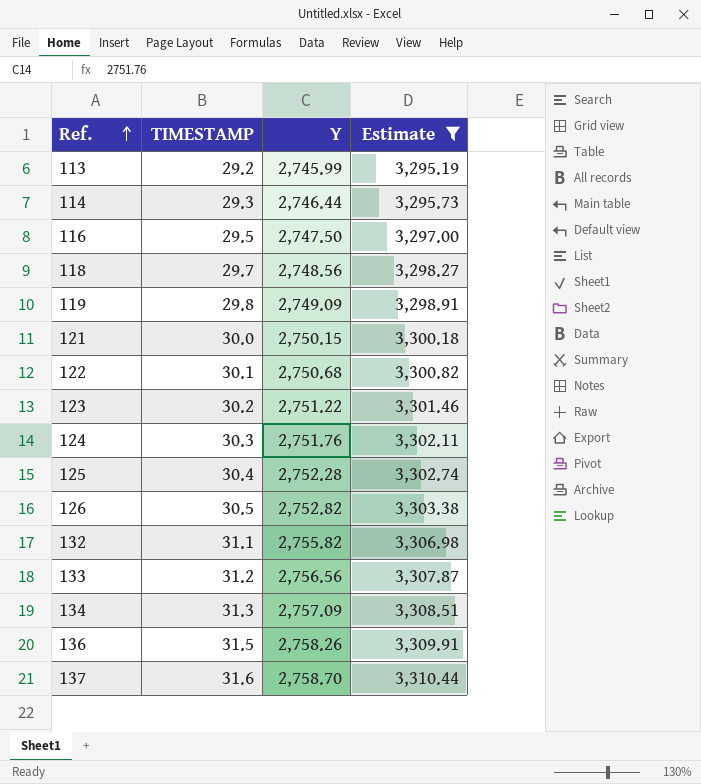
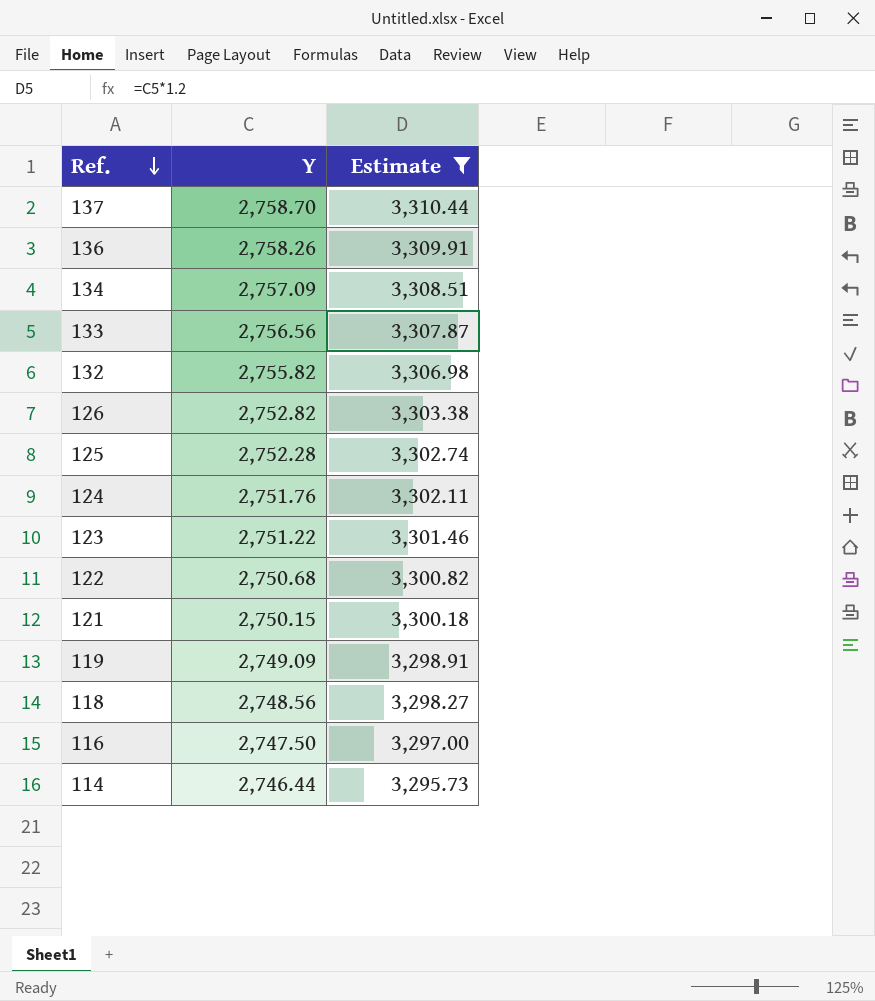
row order: Ref. ascending -> Ref. descending
column TIMESTAMP | position: 2 -> none
row 113: 29.2 | 2,745.99 | 3,295.19 -> none

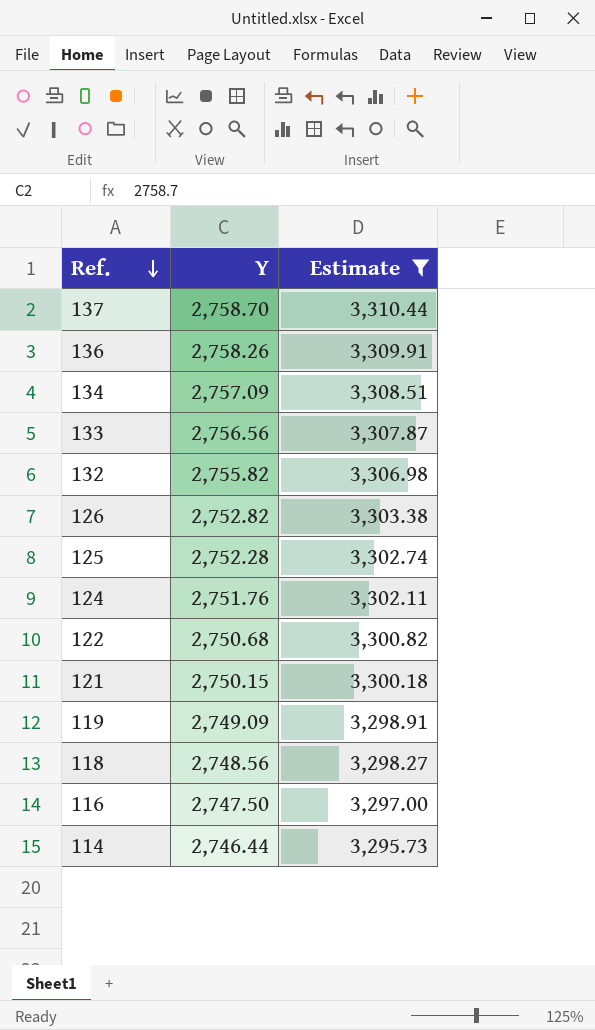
row 123: 2,751.22 | 3,301.46 -> none

